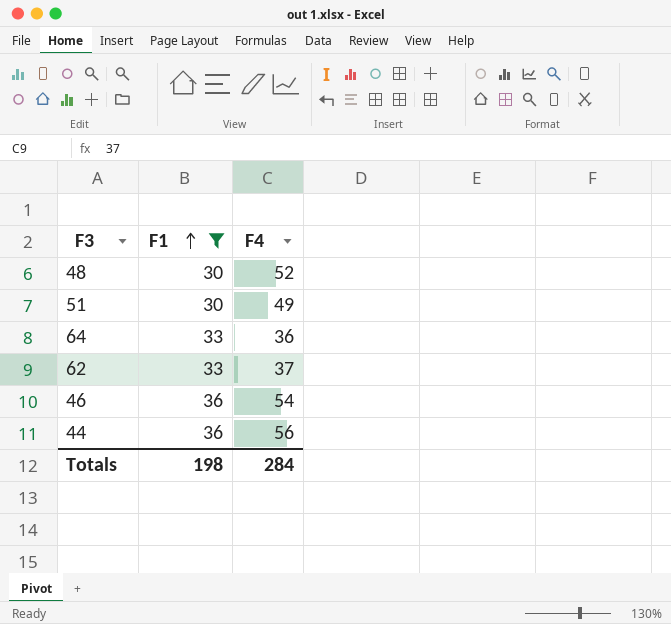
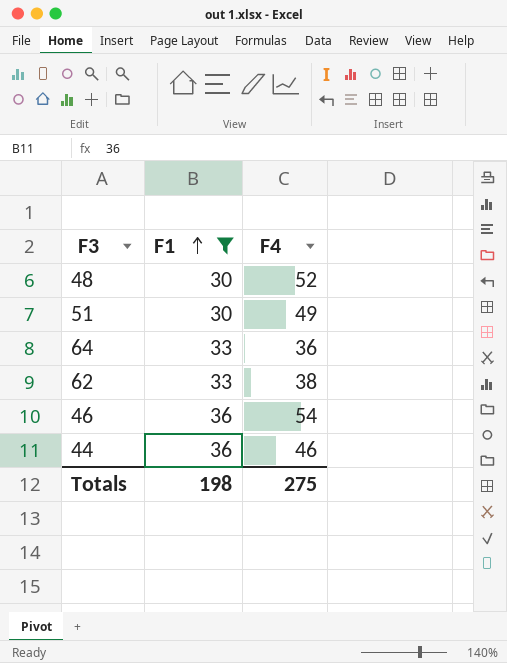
62 | F4: 37 -> 38
44 | F4: 56 -> 46
Totals | F4: 284 -> 275

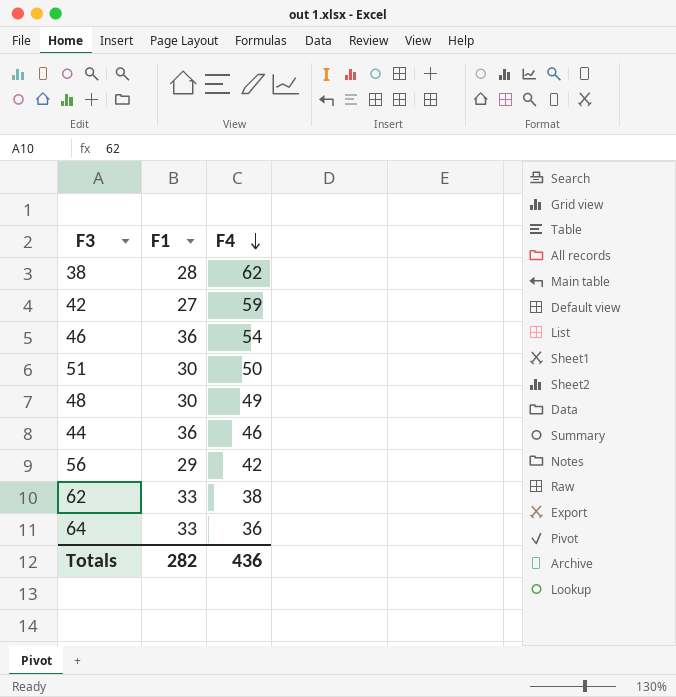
filter: F1 >= 30 -> none
row order: F1 ascending -> F4 descending
51 | F4: 49 -> 50
48 | F4: 52 -> 49
Totals | F1: 198 -> 282
Totals | F4: 275 -> 436

